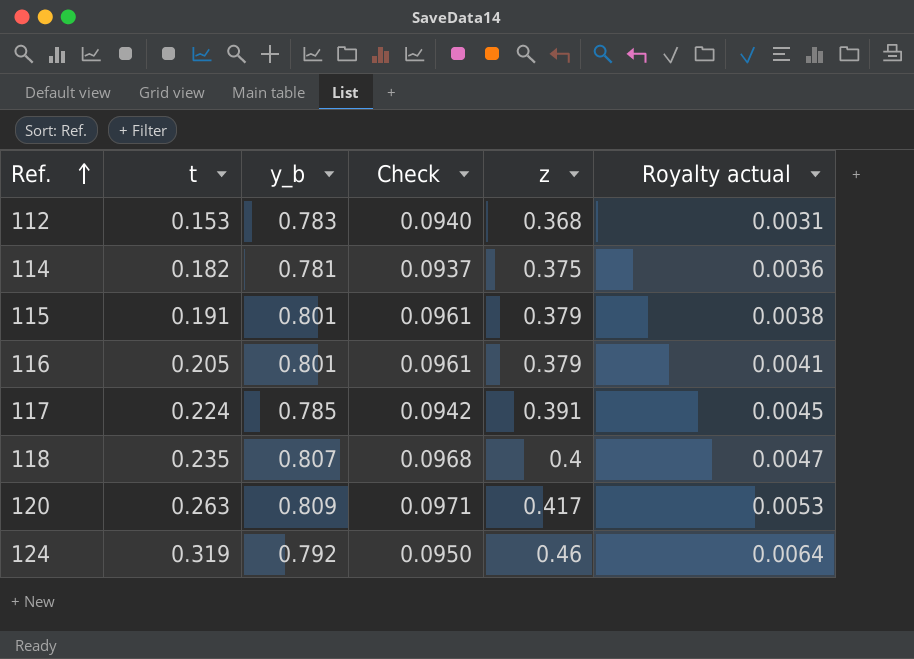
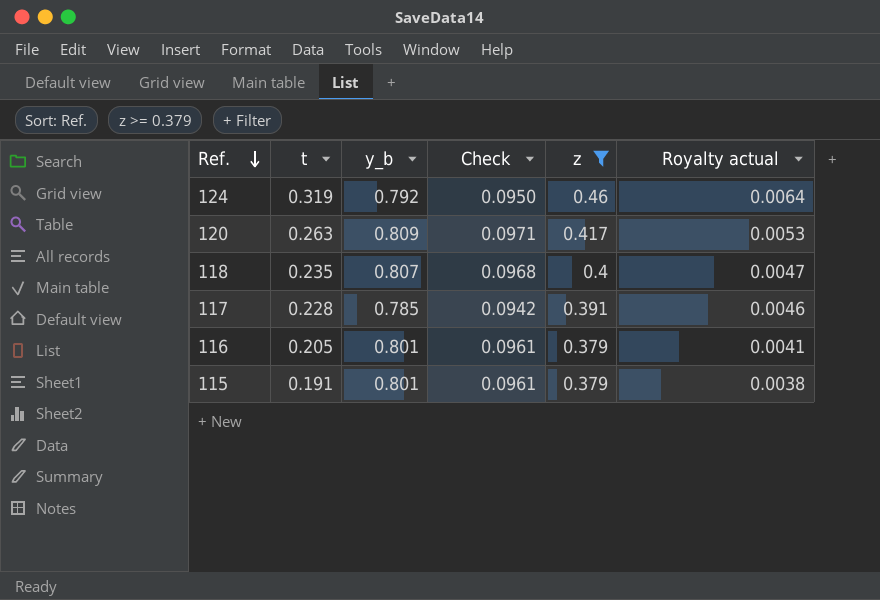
filter: none -> z >= 0.379
row order: Ref. ascending -> Ref. descending
117 | t: 0.224 -> 0.228
117 | Royalty actual: 0.0045 -> 0.0046

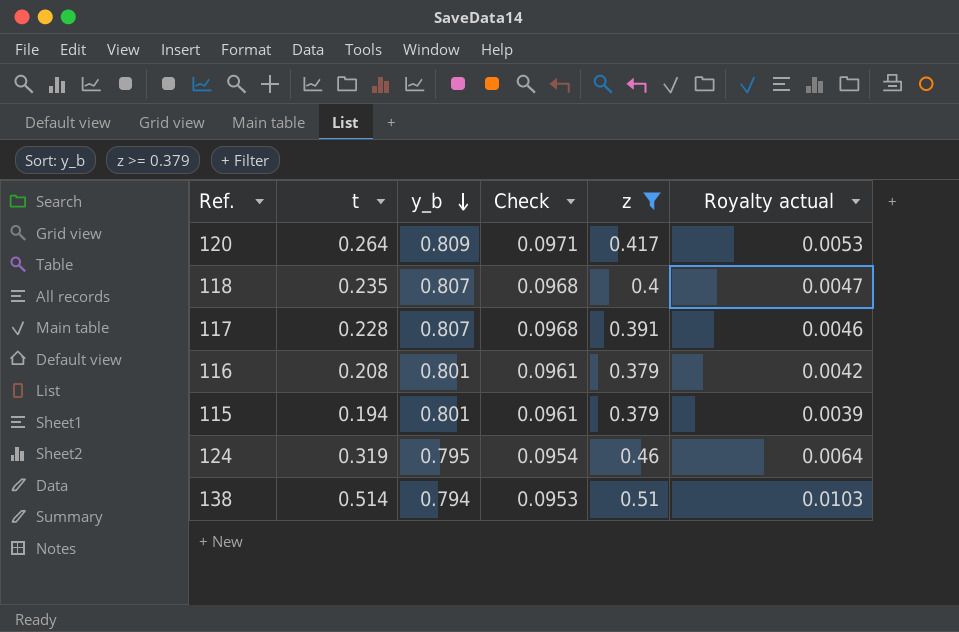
row order: Ref. descending -> y_b descending
120 | t: 0.263 -> 0.264
117 | y_b: 0.785 -> 0.807
117 | Check: 0.0942 -> 0.0968
116 | t: 0.205 -> 0.208
116 | Royalty actual: 0.0041 -> 0.0042
115 | t: 0.191 -> 0.194
115 | Royalty actual: 0.0038 -> 0.0039
124 | y_b: 0.792 -> 0.795
124 | Check: 0.0950 -> 0.0954
row 138: none -> 0.514 | 0.794 | 0.0953 | 0.51 | 0.0103

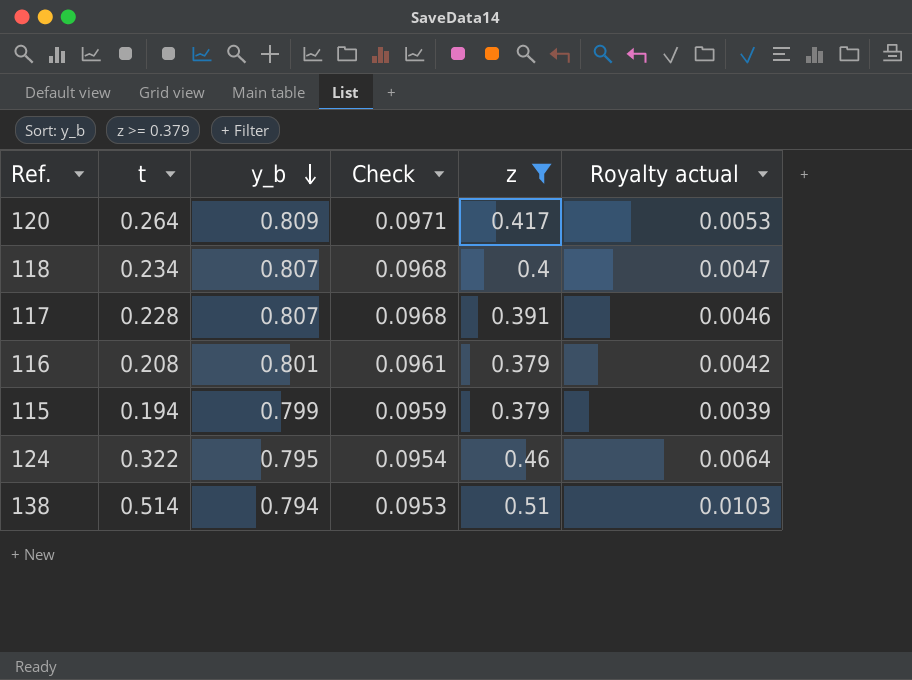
118 | t: 0.235 -> 0.234
115 | y_b: 0.801 -> 0.799
115 | Check: 0.0961 -> 0.0959
124 | t: 0.319 -> 0.322

